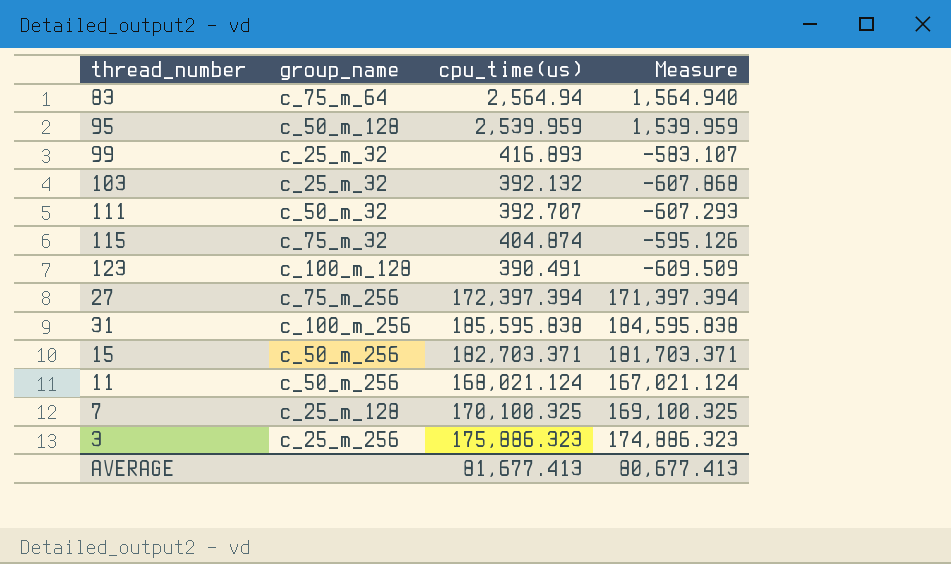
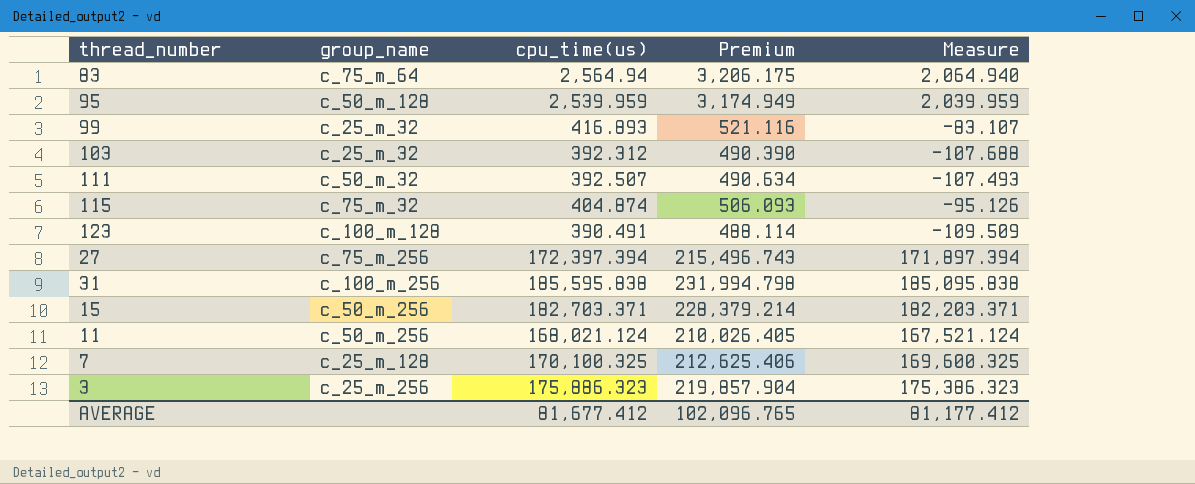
column Premium | formula: none -> [cpu_time(us)] * 1.25
column Measure | formula: [cpu_time(us)] - 1000 -> [cpu_time(us)] - 500
103 | cpu_time(us): 392.132 -> 392.312
111 | cpu_time(us): 392.707 -> 392.507
AVERAGE | cpu_time(us): 81,677.413 -> 81,677.412
AVERAGE | Measure: 80,677.413 -> 81,177.412

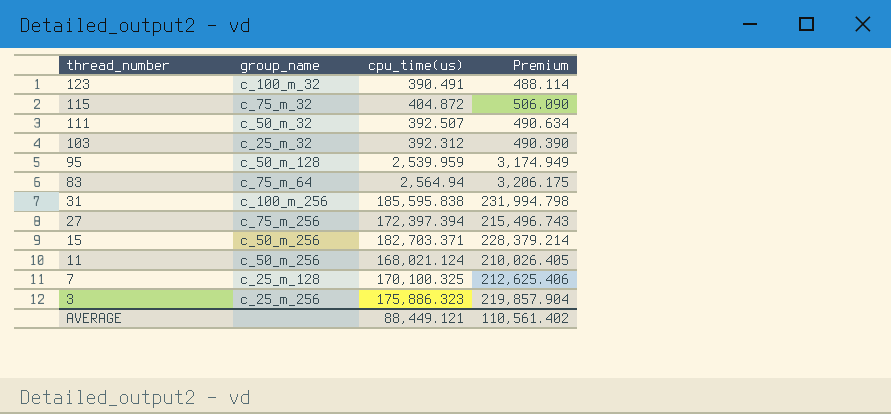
row order: none -> thread_number descending
column Measure | formula: [cpu_time(us)] - 500 -> none
row 99: c_25_m_32 | 416.893 | 521.116 | -83.107 -> none
123 | group_name: c_100_m_128 -> c_100_m_32
115 | cpu_time(us): 404.874 -> 404.872
115 | Premium: 506.093 -> 506.090
AVERAGE | cpu_time(us): 81,677.412 -> 88,449.121
AVERAGE | Premium: 102,096.765 -> 110,561.402

